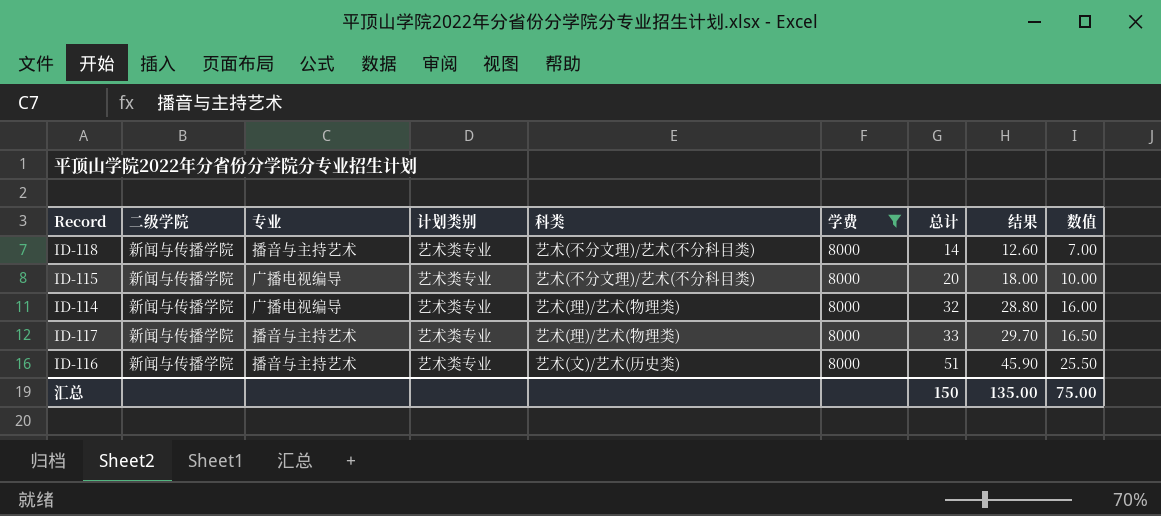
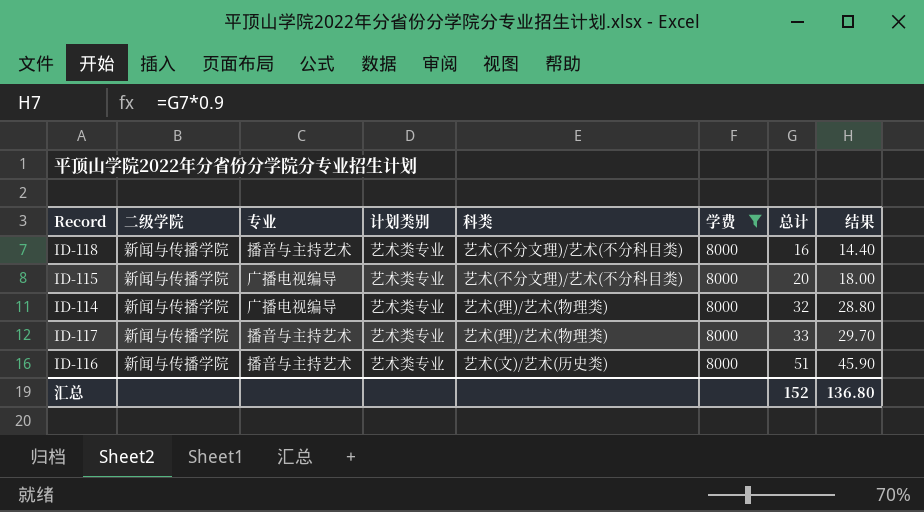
column 数值 | formula: [总计] * 0.5 -> none
ID-118 | 总计: 14 -> 16
ID-118 | 结果: 12.60 -> 14.40
汇总 | 总计: 150 -> 152
汇总 | 结果: 135.00 -> 136.80

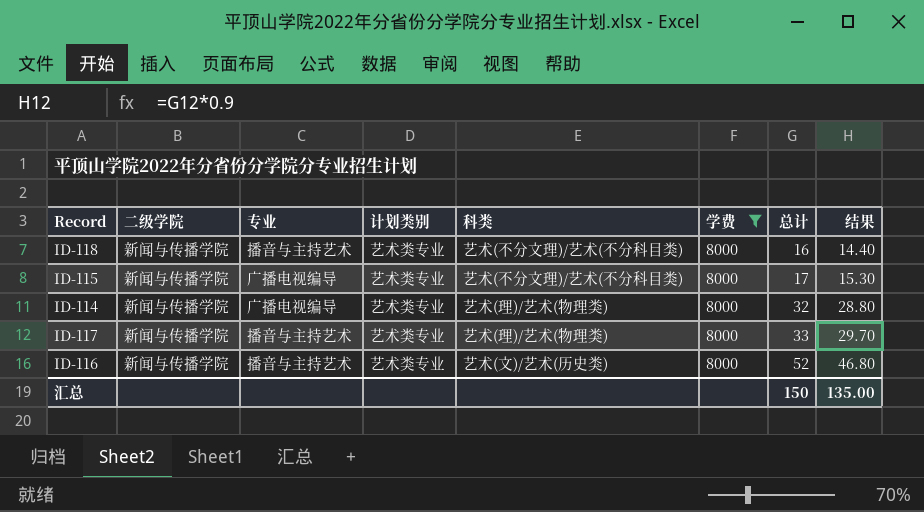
ID-115 | 总计: 20 -> 17
ID-115 | 结果: 18.00 -> 15.30
ID-116 | 总计: 51 -> 52
ID-116 | 结果: 45.90 -> 46.80
汇总 | 总计: 152 -> 150
汇总 | 结果: 136.80 -> 135.00

